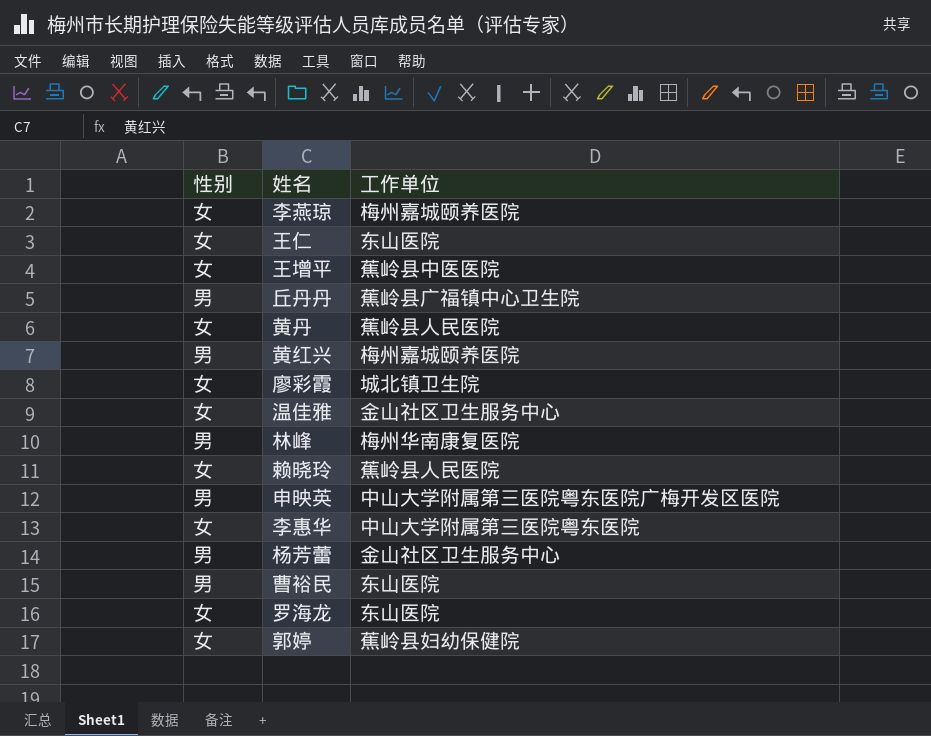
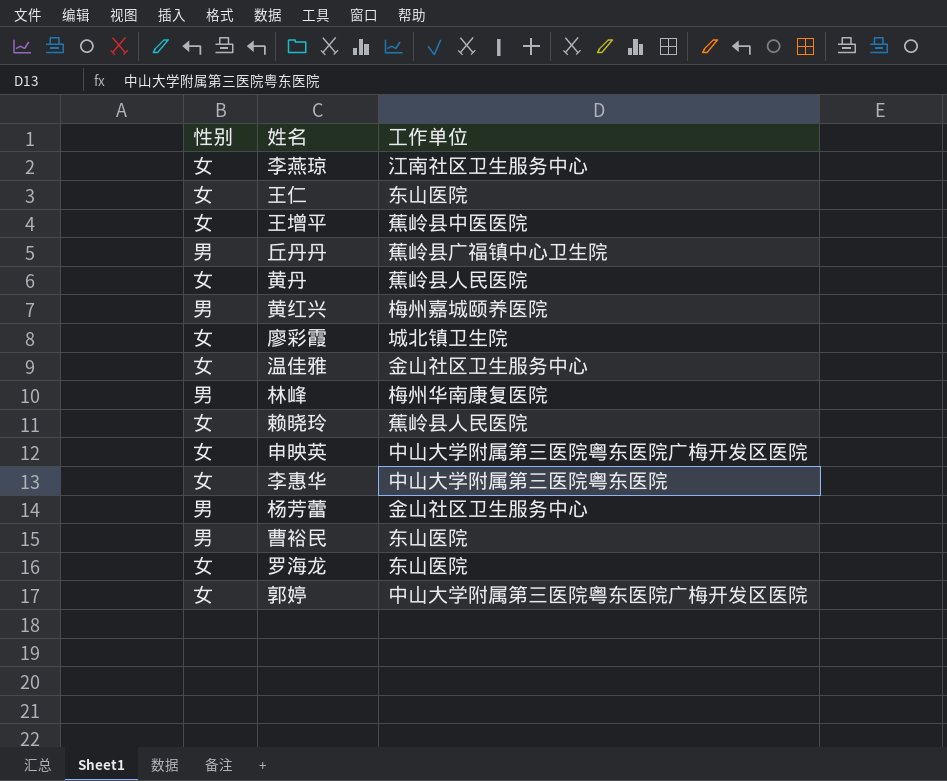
李燕琼 | 工作单位: 梅州嘉城颐养医院 -> 江南社区卫生服务中心
申映英 | 性别: 男 -> 女
郭婷 | 工作单位: 蕉岭县妇幼保健院 -> 中山大学附属第三医院粤东医院广梅开发区医院

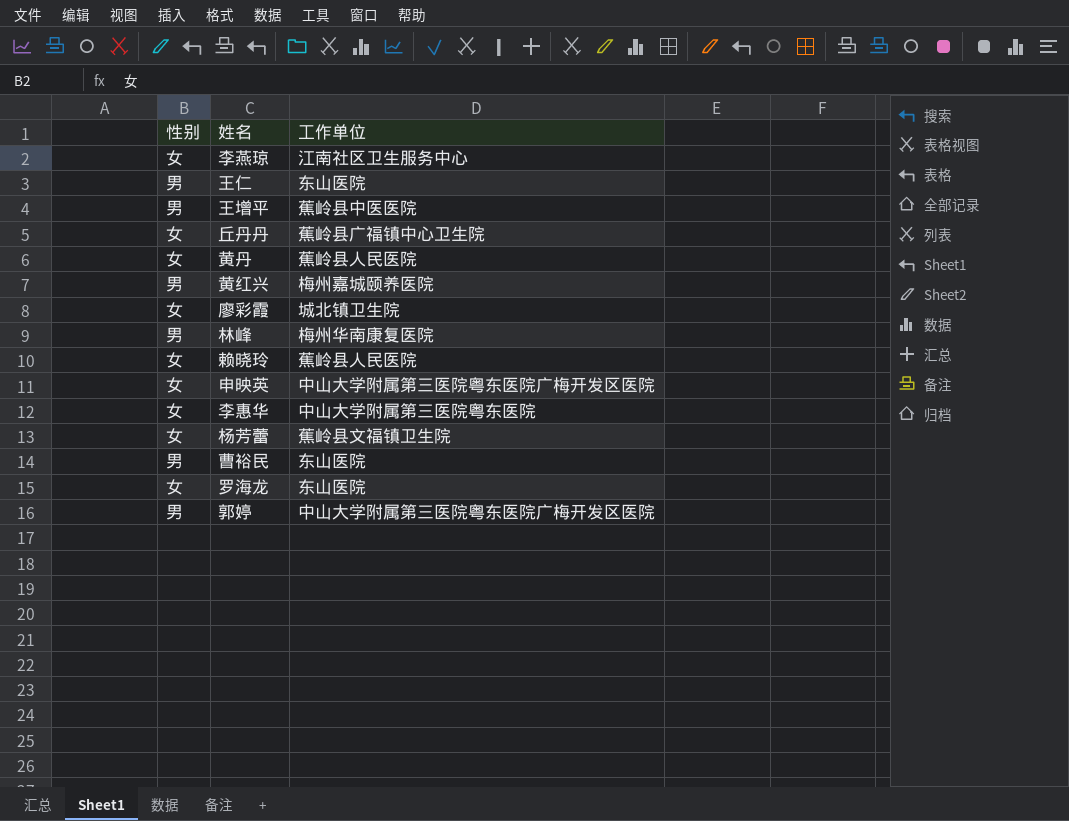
row 温佳雅: 女 | 金山社区卫生服务中心 -> none
王仁 | 性别: 女 -> 男
王增平 | 性别: 女 -> 男
丘丹丹 | 性别: 男 -> 女
杨芳蕾 | 性别: 男 -> 女
杨芳蕾 | 工作单位: 金山社区卫生服务中心 -> 蕉岭县文福镇卫生院
郭婷 | 性别: 女 -> 男

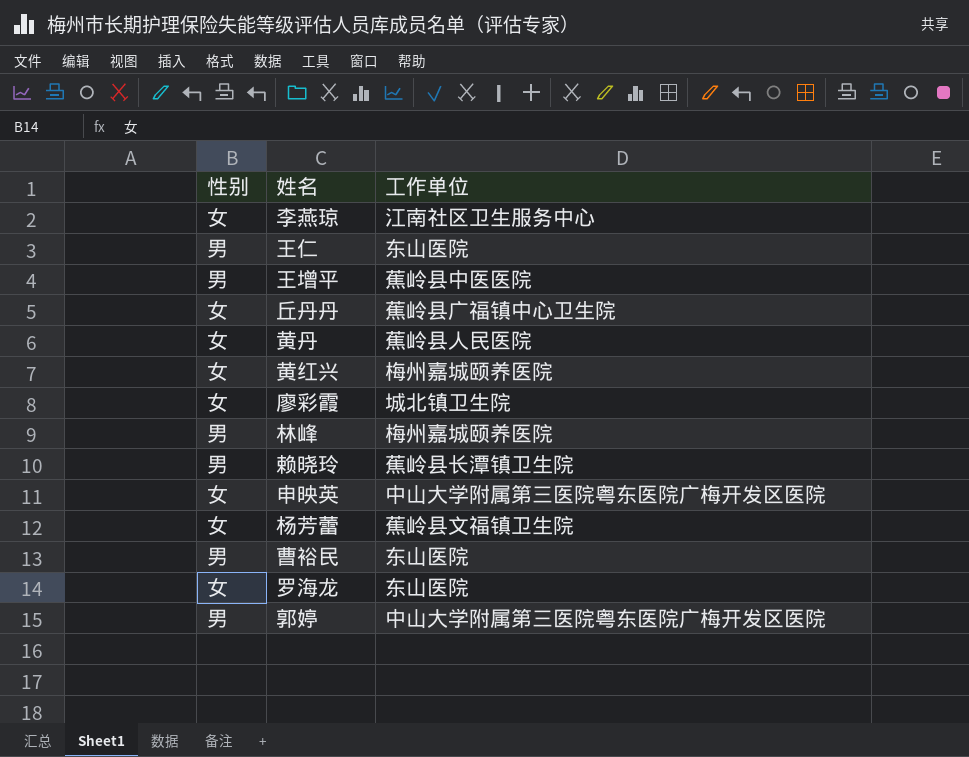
row 李惠华: 女 | 中山大学附属第三医院粤东医院 -> none
黄红兴 | 性别: 男 -> 女
林峰 | 工作单位: 梅州华南康复医院 -> 梅州嘉城颐养医院
赖晓玲 | 性别: 女 -> 男
赖晓玲 | 工作单位: 蕉岭县人民医院 -> 蕉岭县长潭镇卫生院

